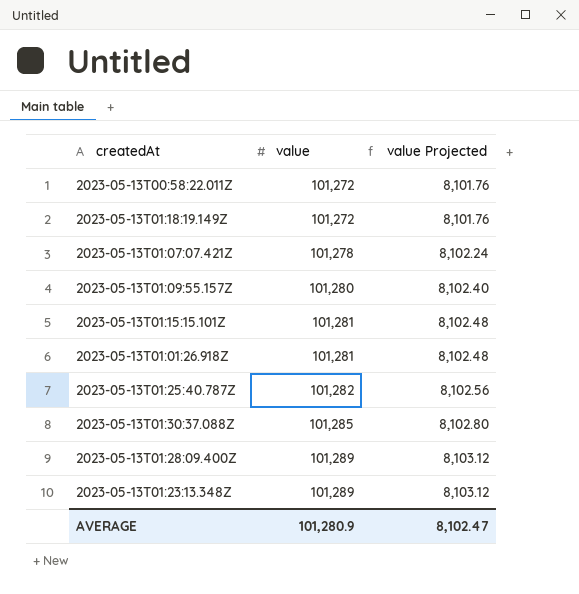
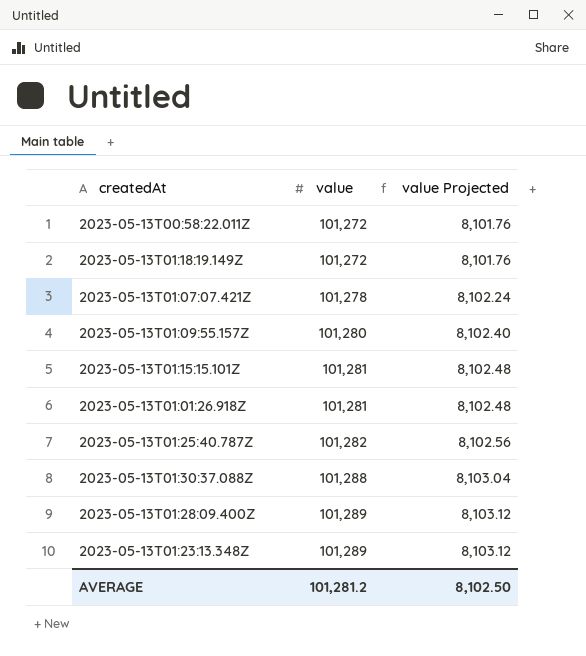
2023-05-13T01:30:37.088Z | value: 101,285 -> 101,288
2023-05-13T01:30:37.088Z | value Projected: 8,102.80 -> 8,103.04
AVERAGE | value: 101,280.9 -> 101,281.2
AVERAGE | value Projected: 8,102.47 -> 8,102.50

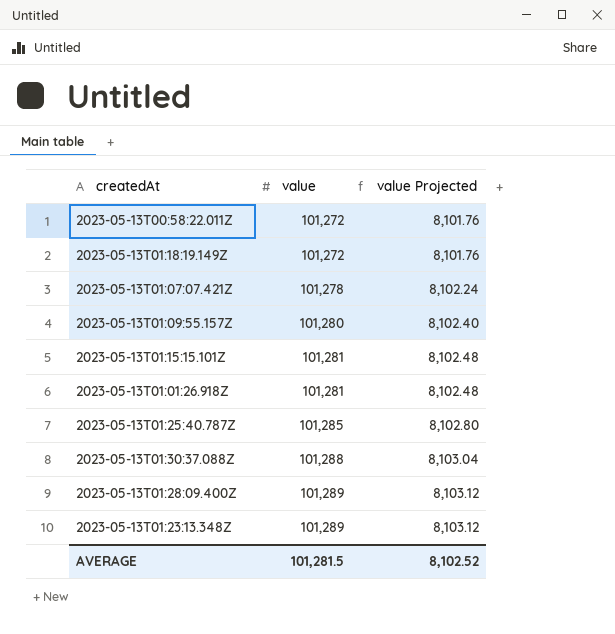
2023-05-13T01:25:40.787Z | value: 101,282 -> 101,285
2023-05-13T01:25:40.787Z | value Projected: 8,102.56 -> 8,102.80
AVERAGE | value: 101,281.2 -> 101,281.5
AVERAGE | value Projected: 8,102.50 -> 8,102.52

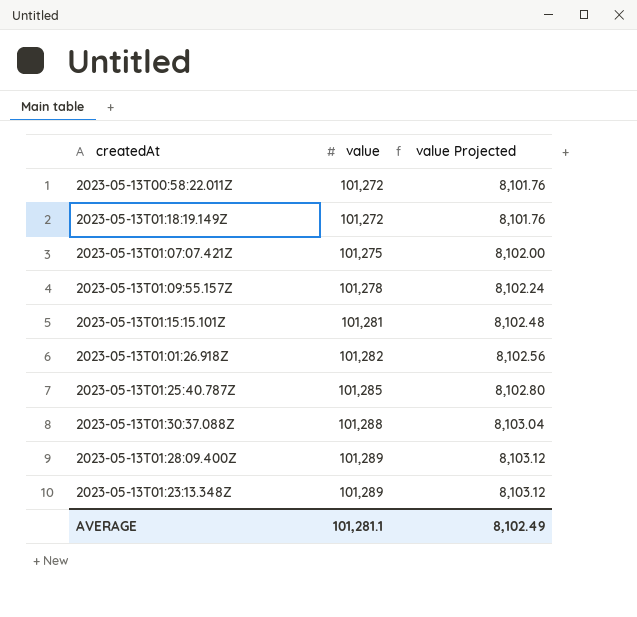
2023-05-13T01:07:07.421Z | value: 101,278 -> 101,275
2023-05-13T01:07:07.421Z | value Projected: 8,102.24 -> 8,102.00
2023-05-13T01:09:55.157Z | value: 101,280 -> 101,278
2023-05-13T01:09:55.157Z | value Projected: 8,102.40 -> 8,102.24
2023-05-13T01:01:26.918Z | value: 101,281 -> 101,282
2023-05-13T01:01:26.918Z | value Projected: 8,102.48 -> 8,102.56
AVERAGE | value: 101,281.5 -> 101,281.1
AVERAGE | value Projected: 8,102.52 -> 8,102.49

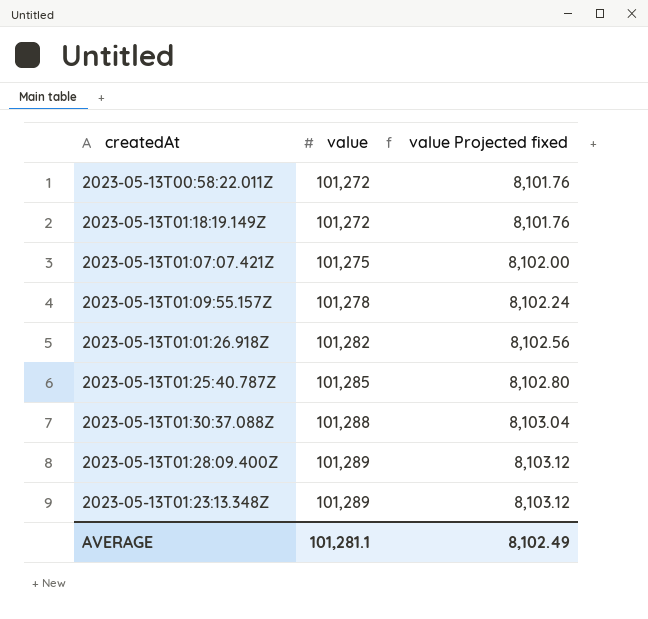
column name: value Projected -> value Projected fixed
row 2023-05-13T01:15:15.101Z: 101,281 | 8,102.48 -> none

